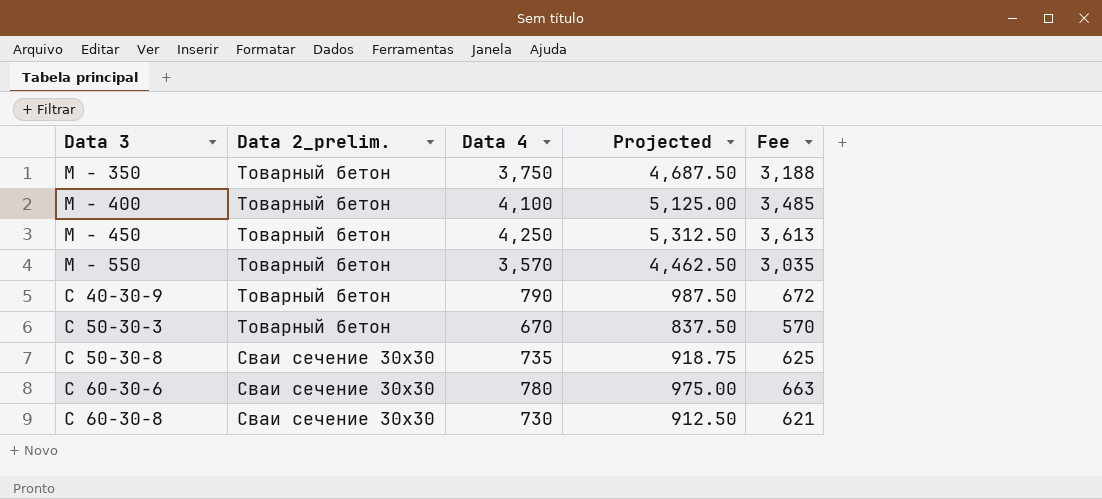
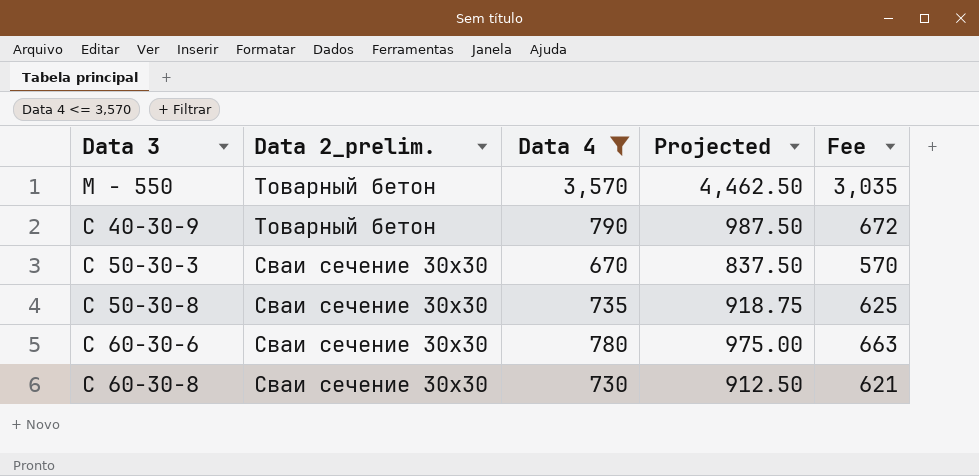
filter: none -> Data 4 <= 3,570
С 50-30-3 | Data 2_prelim.: Товарный бетон -> Сваи сечение 30x30

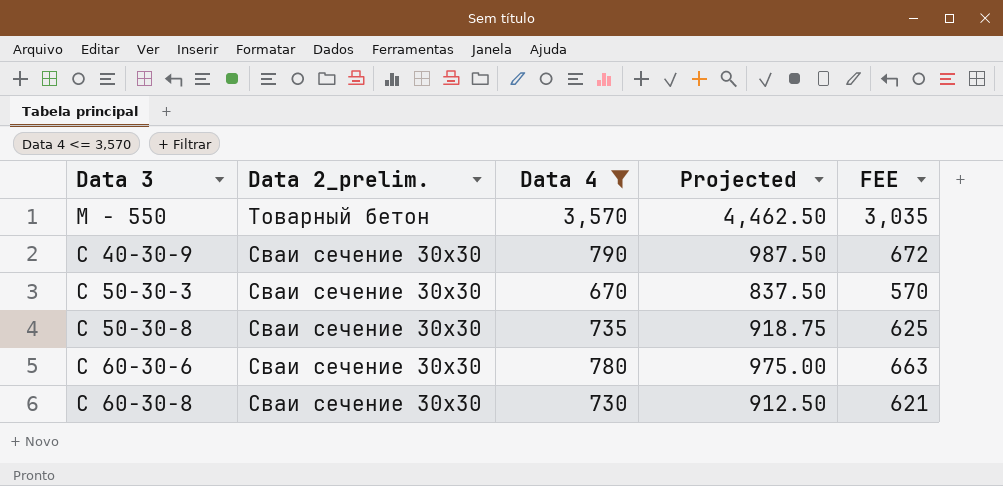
column name: Fee -> FEE
C 40-30-9 | Data 2_prelim.: Товарный бетон -> Сваи сечение 30x30

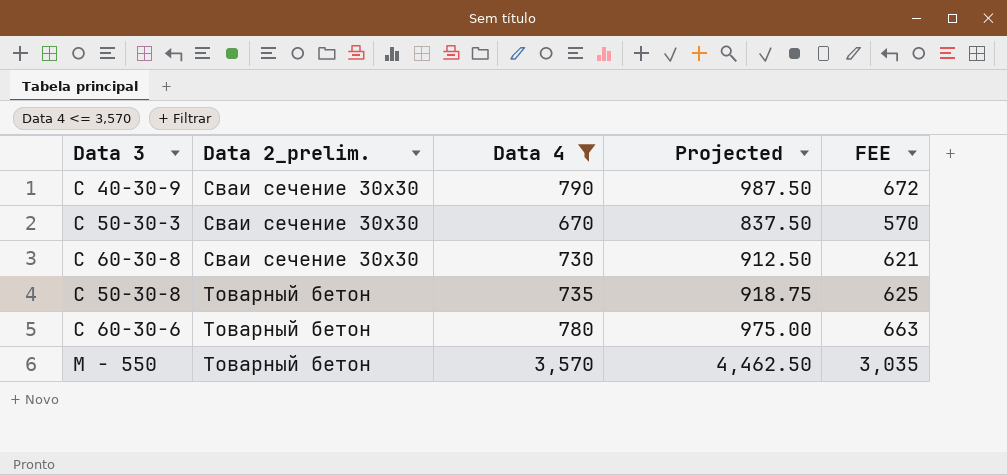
row order: Data 2_prelim. descending -> Data 2_prelim. ascending
С 50-30-8 | Data 2_prelim.: Сваи сечение 30x30 -> Товарный бетон
С 60-30-6 | Data 2_prelim.: Сваи сечение 30x30 -> Товарный бетон

